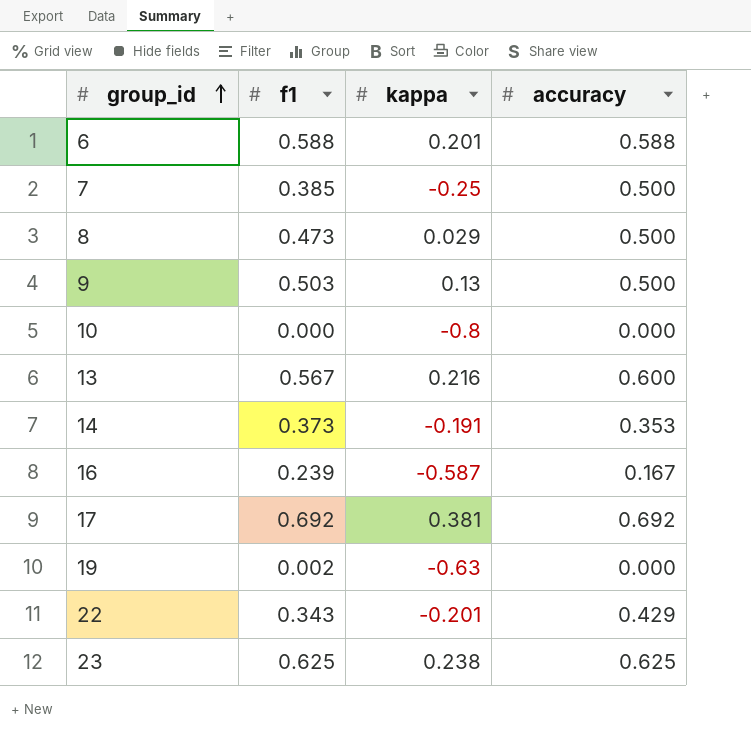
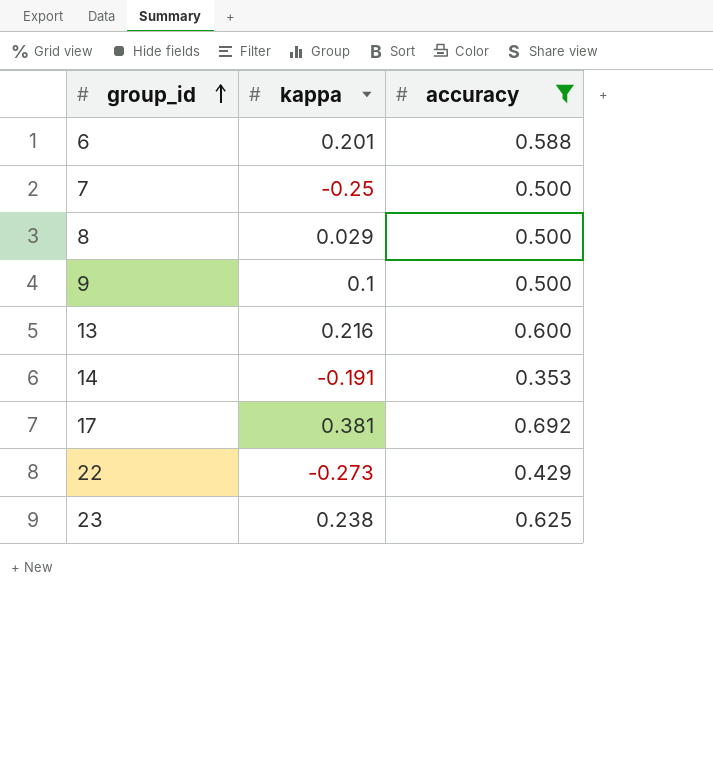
filter: none -> accuracy >= 0.353
column f1 | position: 2 -> none
9 | kappa: 0.13 -> 0.1
22 | kappa: -0.201 -> -0.273

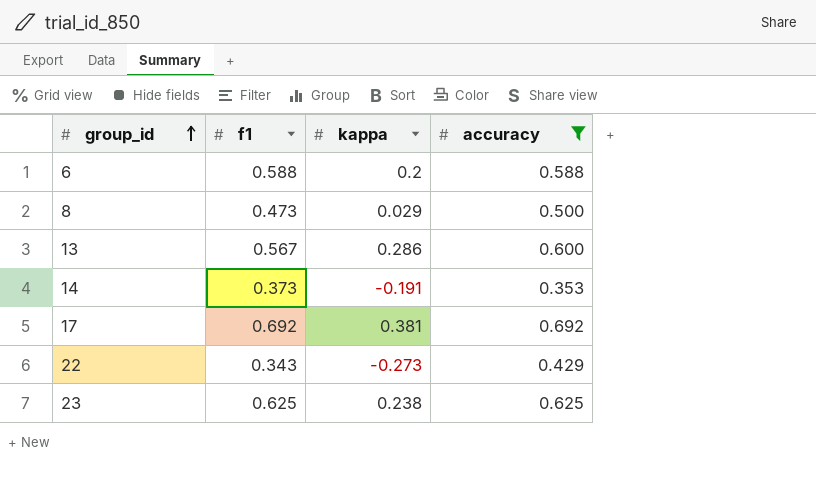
column f1 | position: none -> 2
row 7: -0.25 | 0.500 -> none
row 9: 0.1 | 0.500 -> none
6 | kappa: 0.201 -> 0.2
13 | kappa: 0.216 -> 0.286

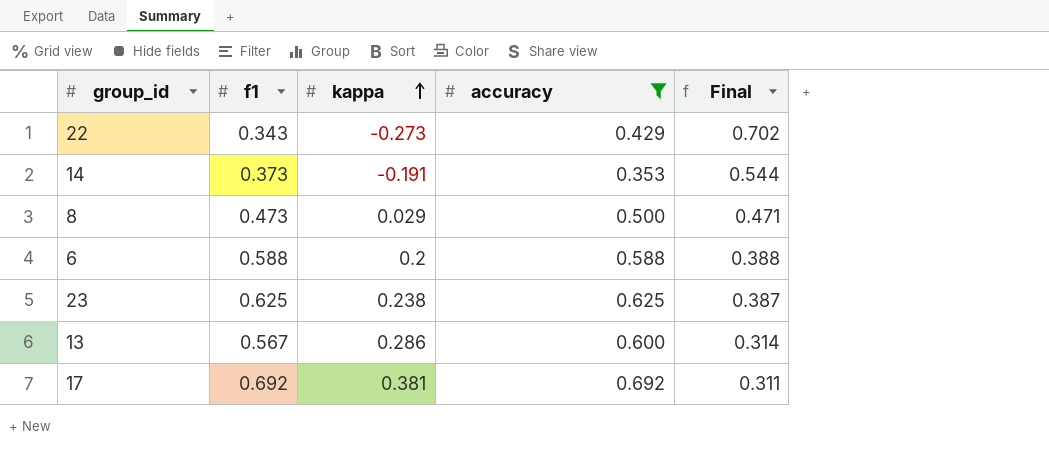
row order: group_id ascending -> kappa ascending
column Final | formula: none -> [accuracy] - [kappa]

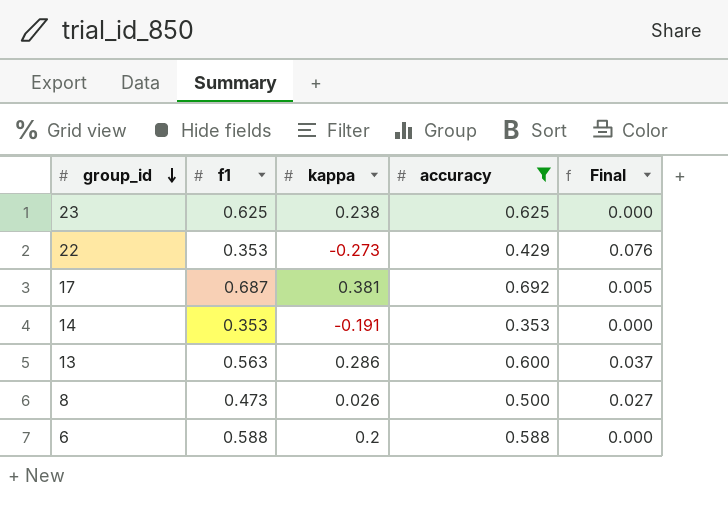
row order: kappa ascending -> group_id descending
column Final | formula: [accuracy] - [kappa] -> [accuracy] - [f1]
22 | f1: 0.343 -> 0.353
17 | f1: 0.692 -> 0.687
14 | f1: 0.373 -> 0.353
13 | f1: 0.567 -> 0.563
8 | kappa: 0.029 -> 0.026

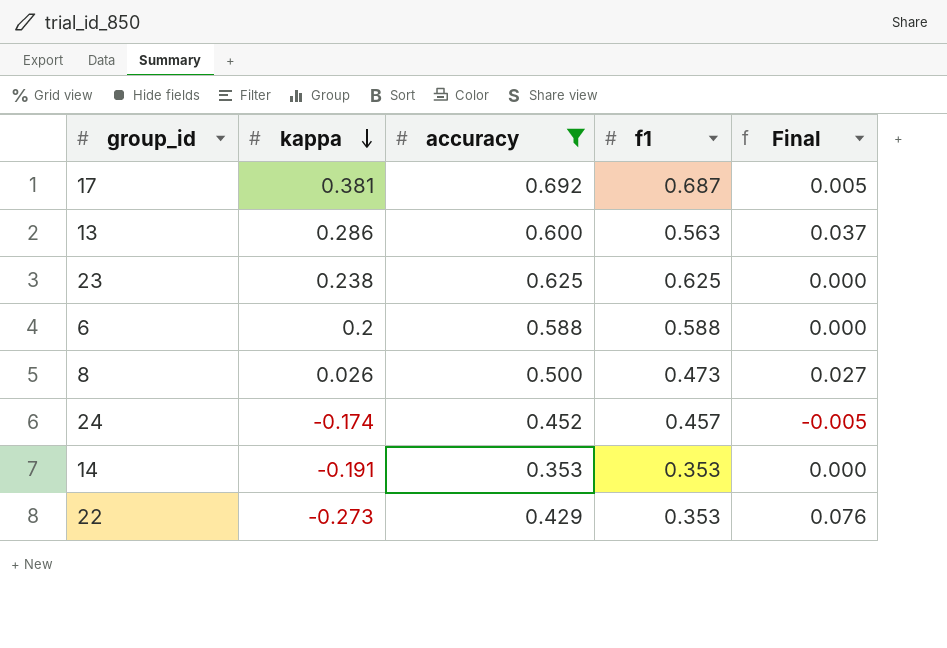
row order: group_id descending -> kappa descending
column f1 | position: 2 -> 4
row 24: none -> -0.174 | 0.452 | 0.457 | -0.005

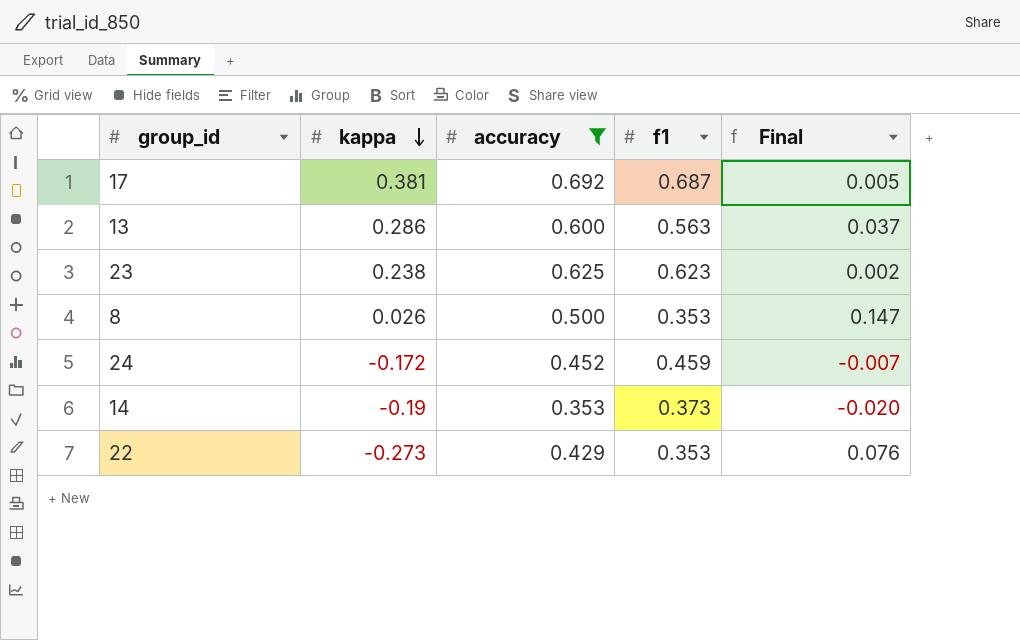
row 6: 0.2 | 0.588 | 0.588 | 0.000 -> none
23 | f1: 0.625 -> 0.623
23 | Final: 0.000 -> 0.002
8 | f1: 0.473 -> 0.353
8 | Final: 0.027 -> 0.147
24 | kappa: -0.174 -> -0.172
24 | f1: 0.457 -> 0.459
24 | Final: -0.005 -> -0.007
14 | kappa: -0.191 -> -0.19
14 | f1: 0.353 -> 0.373
14 | Final: 0.000 -> -0.020

